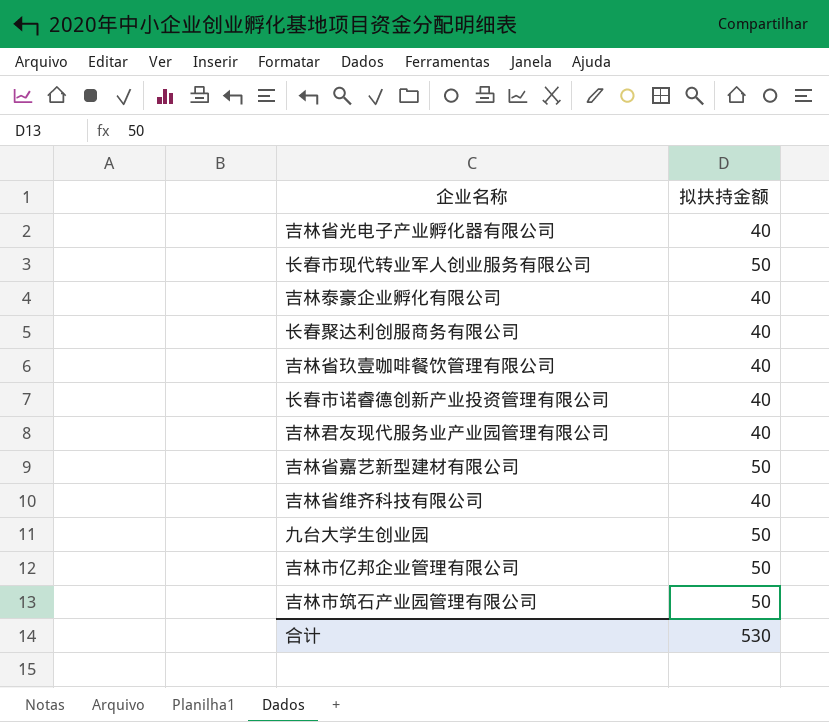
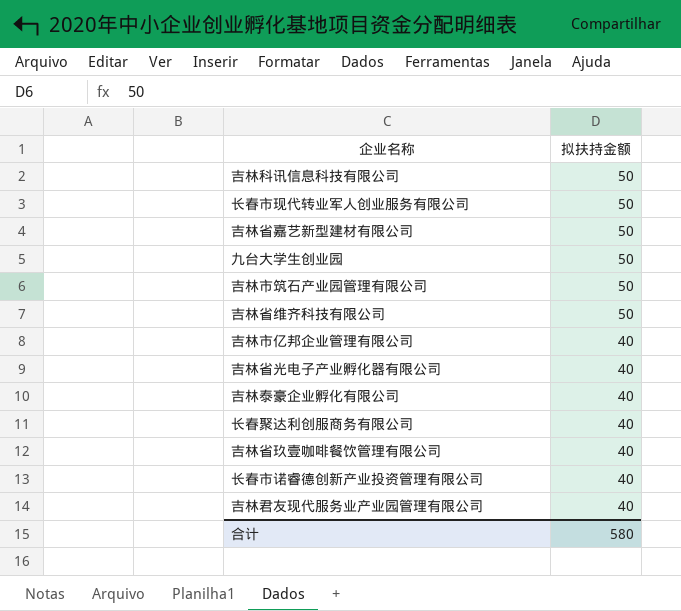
row order: none -> 拟扶持金额 descending
row 吉林科讯信息科技有限公司: none -> 50
吉林省维齐科技有限公司 | 拟扶持金额: 40 -> 50
吉林市亿邦企业管理有限公司 | 拟扶持金额: 50 -> 40
合计 | 拟扶持金额: 530 -> 580

